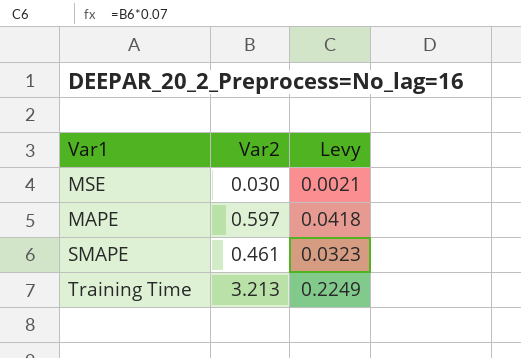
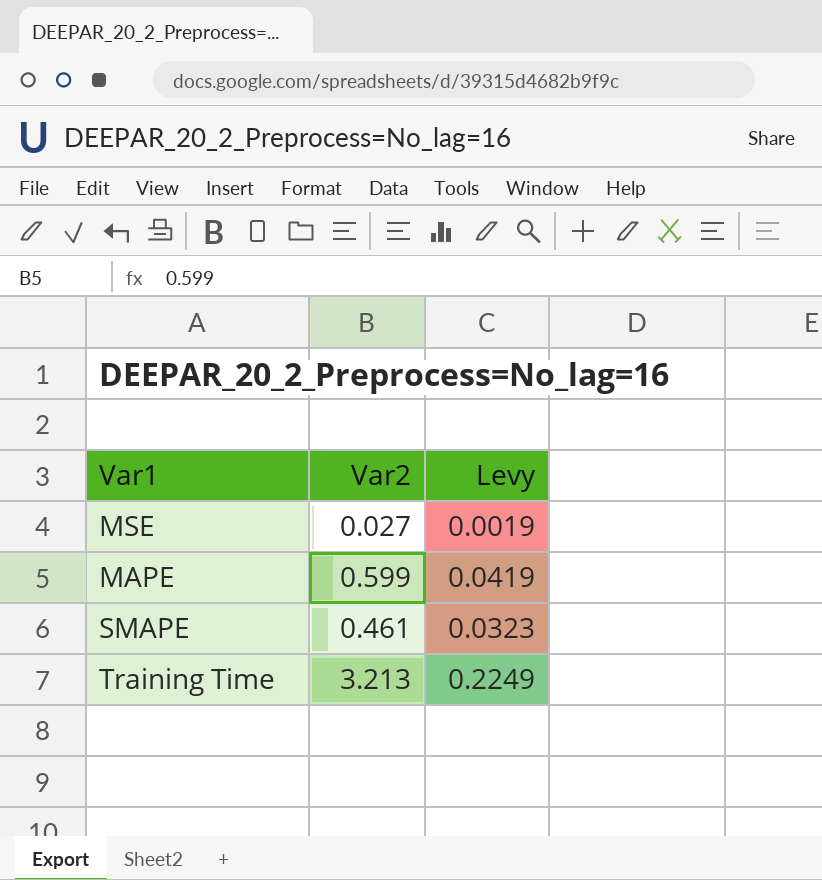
MSE | Var2: 0.030 -> 0.027
MSE | Levy: 0.0021 -> 0.0019
MAPE | Var2: 0.597 -> 0.599
MAPE | Levy: 0.0418 -> 0.0419

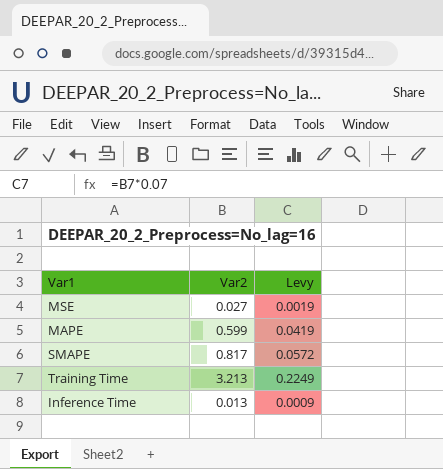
SMAPE | Var2: 0.461 -> 0.817
SMAPE | Levy: 0.0323 -> 0.0572
row Inference Time: none -> 0.013 | 0.0009

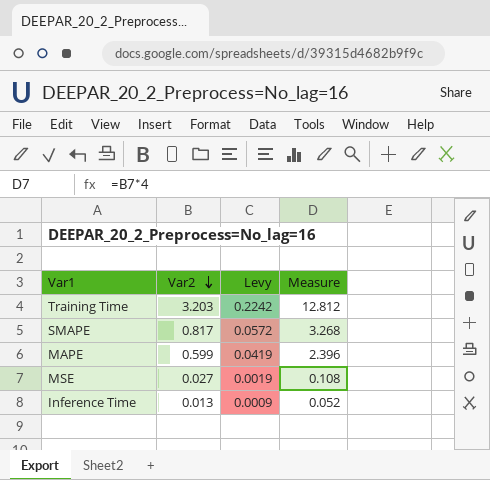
row order: none -> Var2 descending
column Measure | formula: none -> [Var2] * 4
Training Time | Var2: 3.213 -> 3.203
Training Time | Levy: 0.2249 -> 0.2242

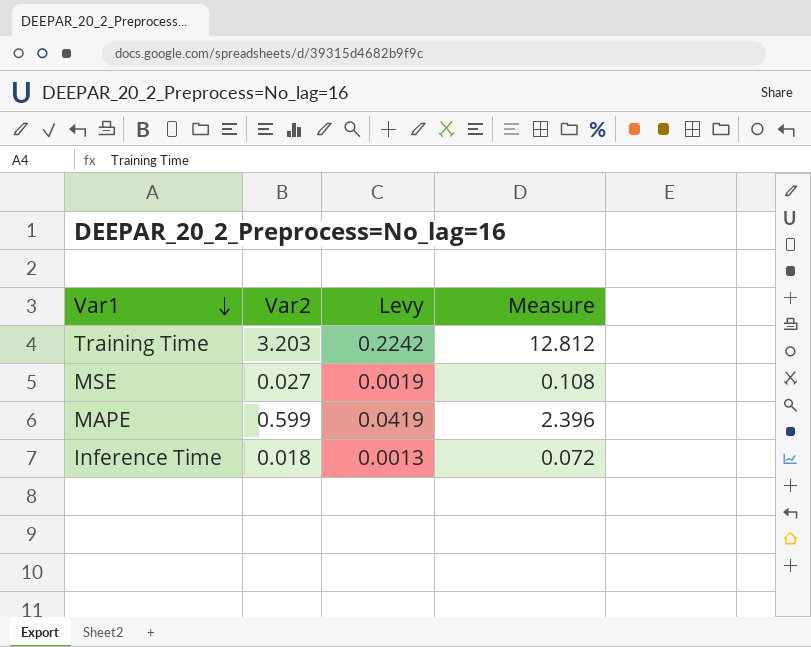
row order: Var2 descending -> Var1 descending
row SMAPE: 0.817 | 0.0572 | 3.268 -> none
Inference Time | Var2: 0.013 -> 0.018
Inference Time | Levy: 0.0009 -> 0.0013
Inference Time | Measure: 0.052 -> 0.072

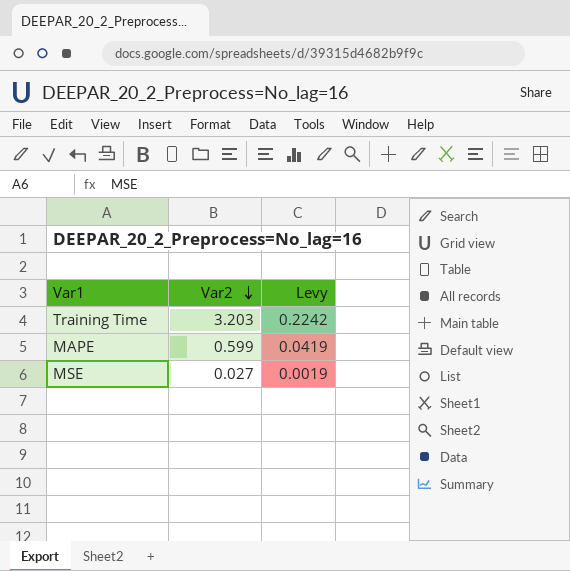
row order: Var1 descending -> Var2 descending
column Measure | formula: [Var2] * 4 -> none
row Inference Time: 0.018 | 0.0013 | 0.072 -> none

